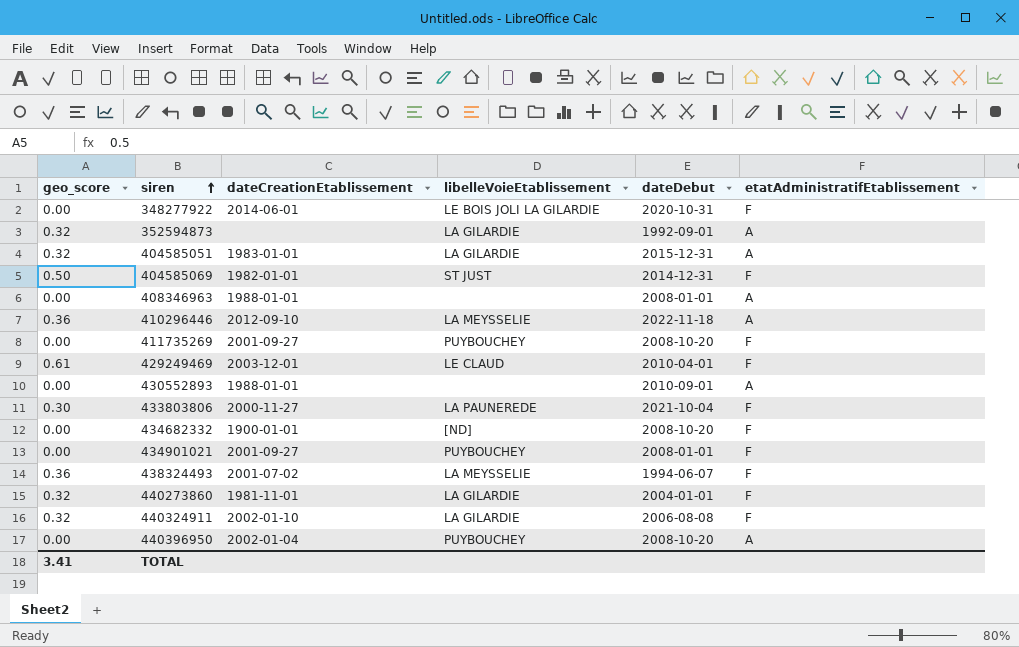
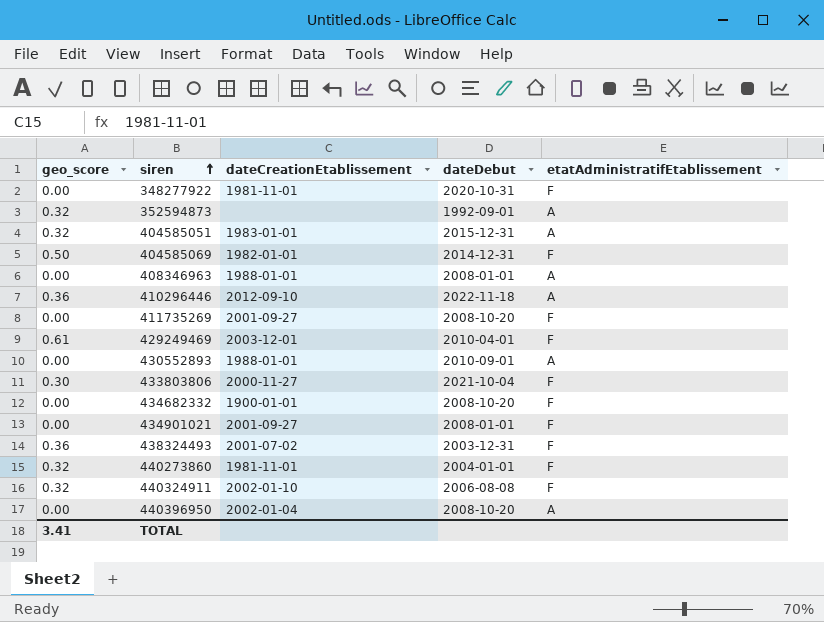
column libelleVoieEtablissement | position: 4 -> none
348277922 | dateCreationEtablissement: 2014-06-01 -> 1981-11-01
438324493 | dateDebut: 1994-06-07 -> 2003-12-31

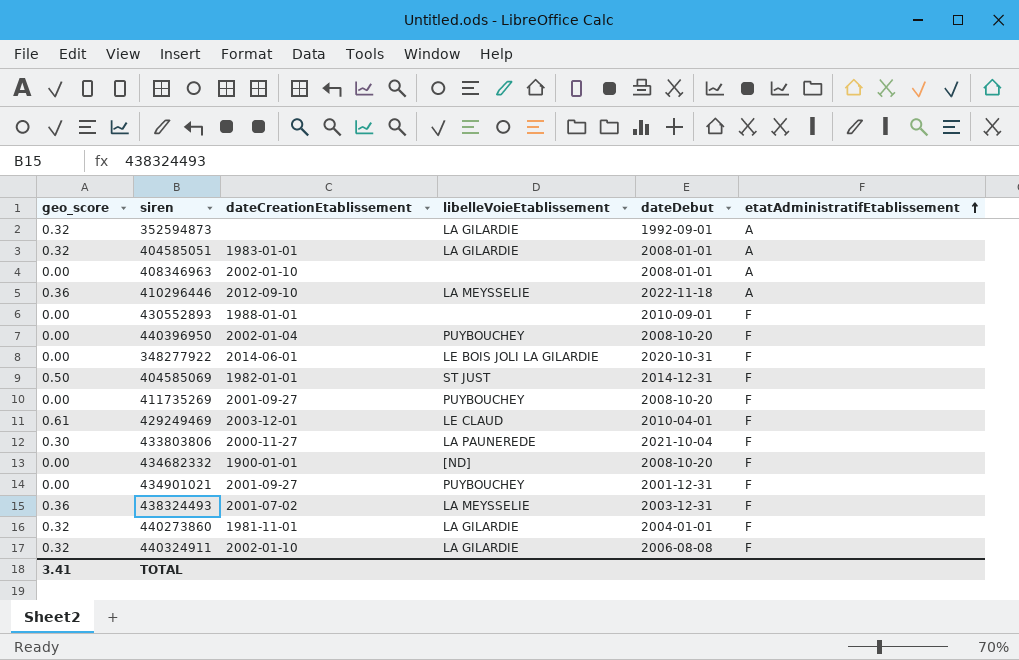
row order: siren ascending -> etatAdministratifEtablissement ascending
column libelleVoieEtablissement | position: none -> 4
404585051 | dateDebut: 2015-12-31 -> 2008-01-01
408346963 | dateCreationEtablissement: 1988-01-01 -> 2002-01-10
430552893 | etatAdministratifEtablissement: A -> F
440396950 | etatAdministratifEtablissement: A -> F
348277922 | dateCreationEtablissement: 1981-11-01 -> 2014-06-01
434901021 | dateDebut: 2008-01-01 -> 2001-12-31

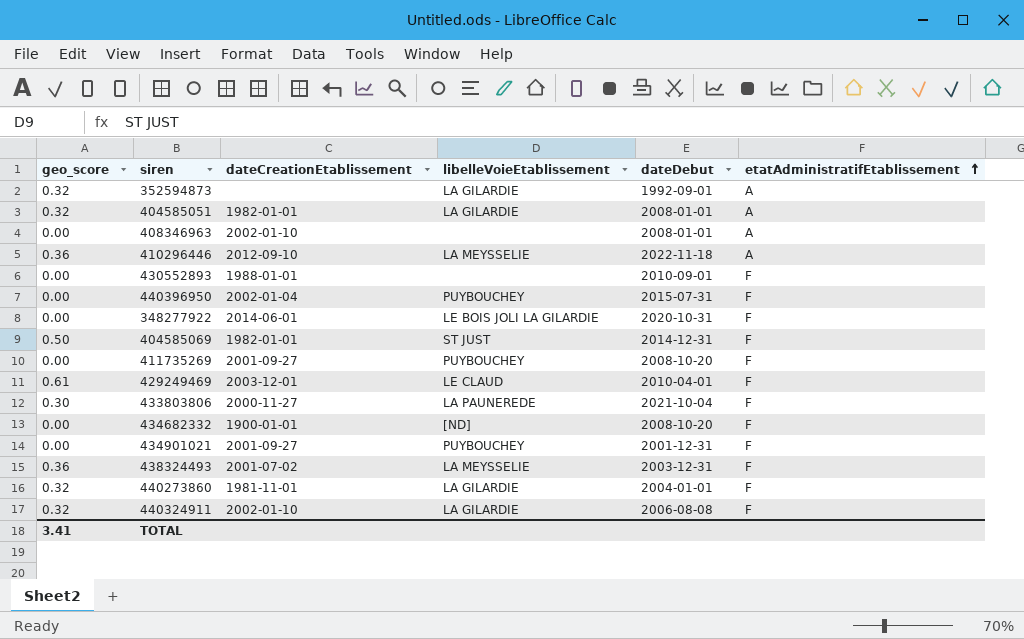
404585051 | dateCreationEtablissement: 1983-01-01 -> 1982-01-01
440396950 | dateDebut: 2008-10-20 -> 2015-07-31

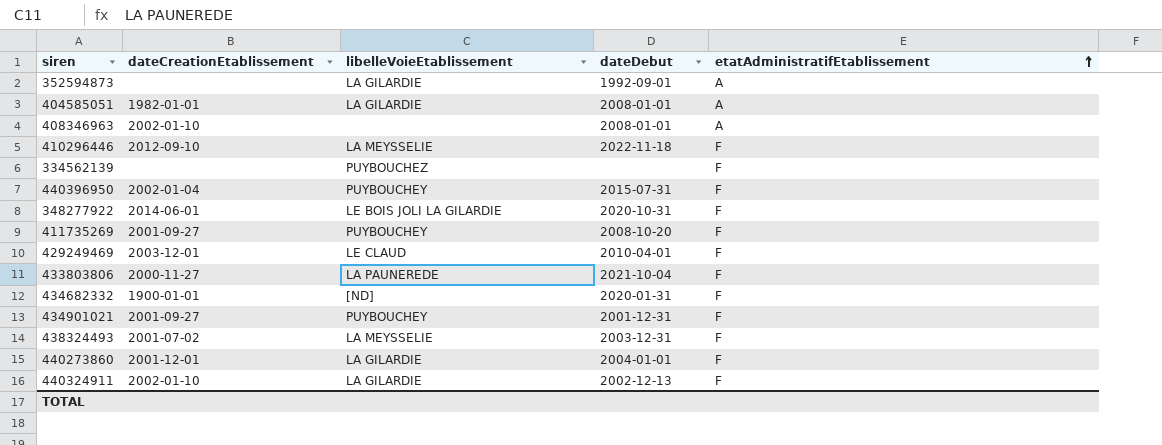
column geo_score | position: 1 -> none
row 430552893: 0.00 | 1988-01-01 | none | 2010-09-01 | F -> none
row 404585069: 0.50 | 1982-01-01 | ST JUST | 2014-12-31 | F -> none
410296446 | etatAdministratifEtablissement: A -> F
row 334562139: none -> none | PUYBOUCHEZ | none | F
434682332 | dateDebut: 2008-10-20 -> 2020-01-31
440273860 | dateCreationEtablissement: 1981-11-01 -> 2001-12-01
440324911 | dateDebut: 2006-08-08 -> 2002-12-13

